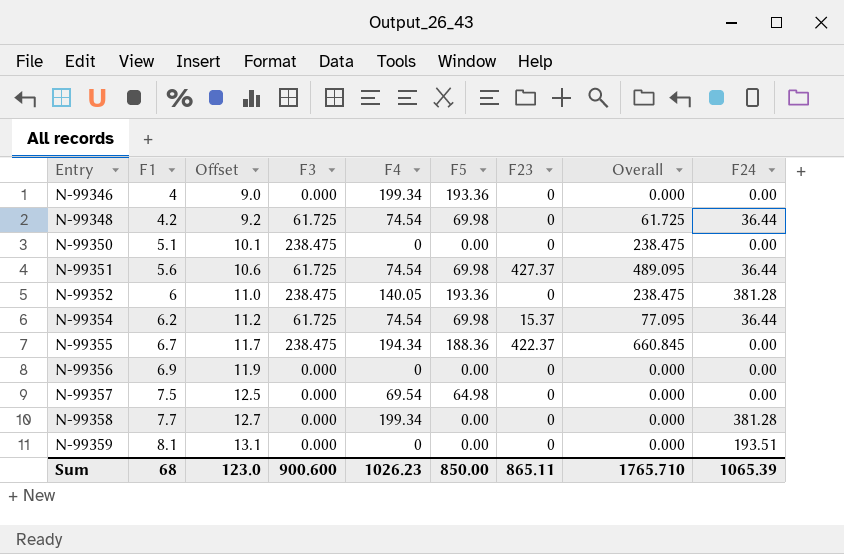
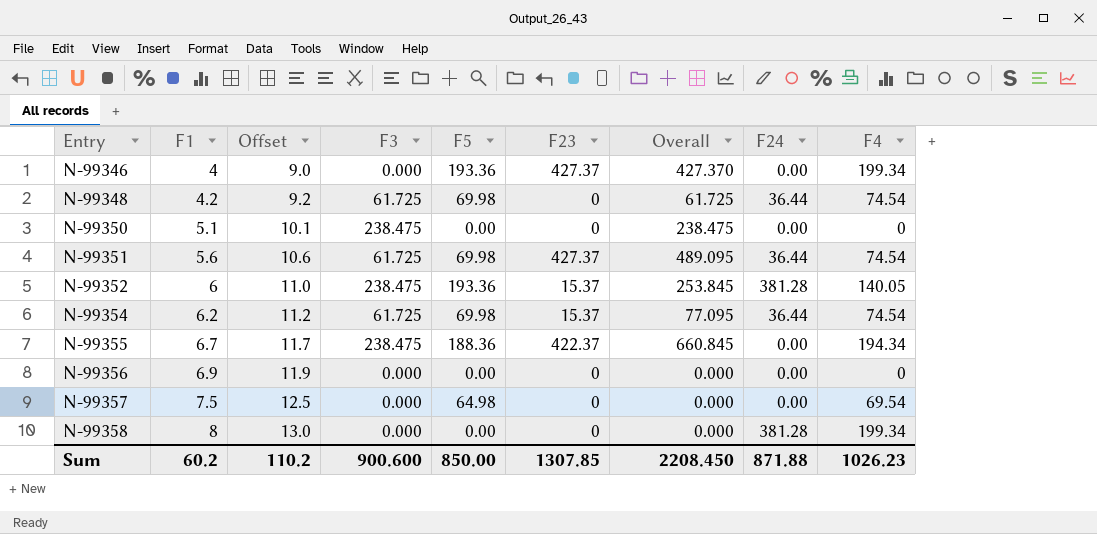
column F4 | position: 5 -> 9
row N-99359: 8.1 | 13.1 | 0.000 | 0 | 0.00 | 0 | 0.000 | 193.51 -> none
N-99346 | F23: 0 -> 427.37
N-99346 | Overall: 0.000 -> 427.370
N-99352 | F23: 0 -> 15.37
N-99352 | Overall: 238.475 -> 253.845
N-99358 | F1: 7.7 -> 8
N-99358 | Offset: 12.7 -> 13.0
Sum | F1: 68 -> 60.2
Sum | Offset: 123.0 -> 110.2
Sum | F23: 865.11 -> 1307.85
Sum | Overall: 1765.710 -> 2208.450
Sum | F24: 1065.39 -> 871.88

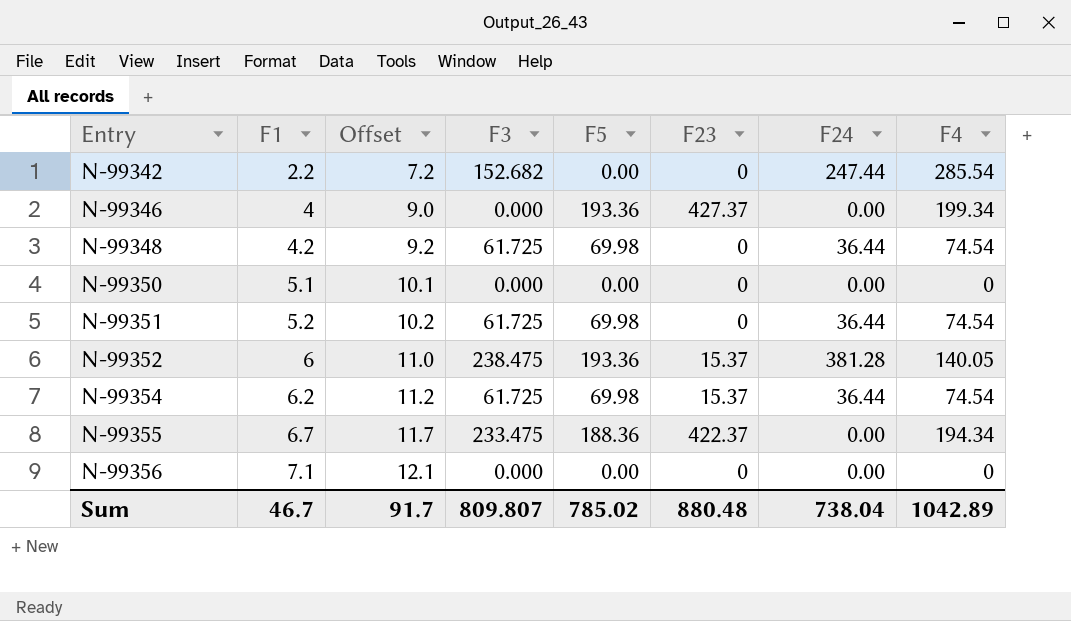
column Overall | formula: [F3] + [F23] -> none
row N-99357: 7.5 | 12.5 | 0.000 | 64.98 | 0 | 0.000 | 0.00 | 69.54 -> none
row N-99358: 8 | 13.0 | 0.000 | 0.00 | 0 | 0.000 | 381.28 | 199.34 -> none
row N-99342: none -> 2.2 | 7.2 | 152.682 | 0.00 | 0 | 247.44 | 285.54
N-99350 | F3: 238.475 -> 0.000
N-99351 | F1: 5.6 -> 5.2
N-99351 | Offset: 10.6 -> 10.2
N-99351 | F23: 427.37 -> 0
N-99355 | F3: 238.475 -> 233.475
N-99356 | F1: 6.9 -> 7.1
N-99356 | Offset: 11.9 -> 12.1
Sum | F1: 60.2 -> 46.7
Sum | Offset: 110.2 -> 91.7
Sum | F3: 900.600 -> 809.807
Sum | F5: 850.00 -> 785.02
Sum | F23: 1307.85 -> 880.48
Sum | F24: 871.88 -> 738.04
Sum | F4: 1026.23 -> 1042.89

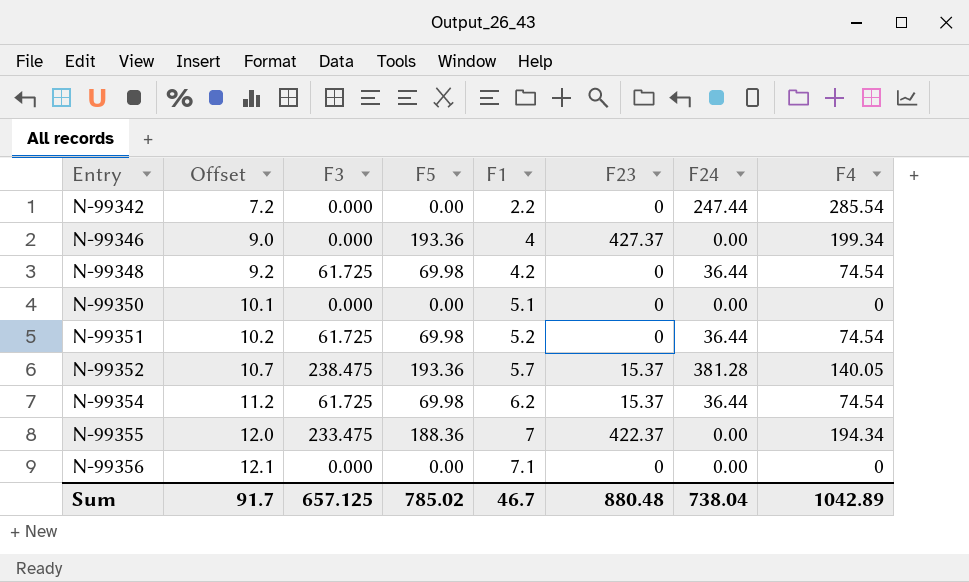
column F1 | position: 2 -> 5
N-99342 | F3: 152.682 -> 0.000
N-99352 | Offset: 11.0 -> 10.7
N-99352 | F1: 6 -> 5.7
N-99355 | Offset: 11.7 -> 12.0
N-99355 | F1: 6.7 -> 7
Sum | F3: 809.807 -> 657.125

